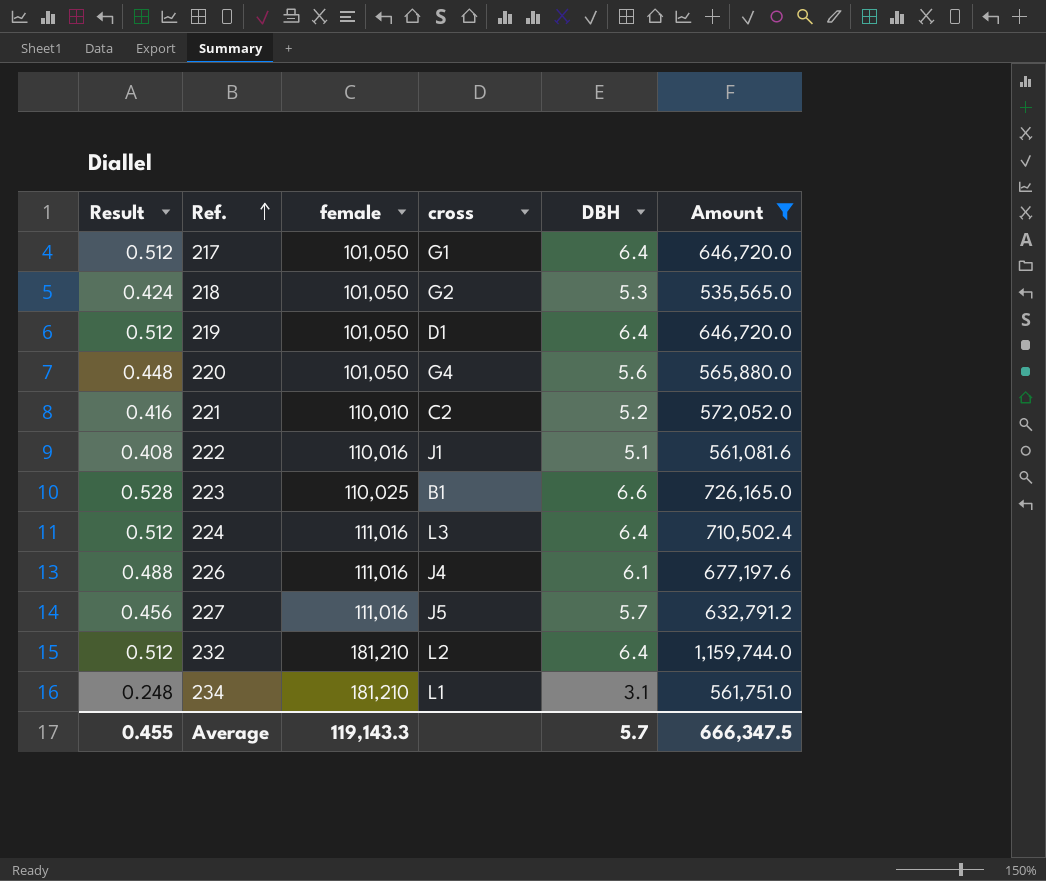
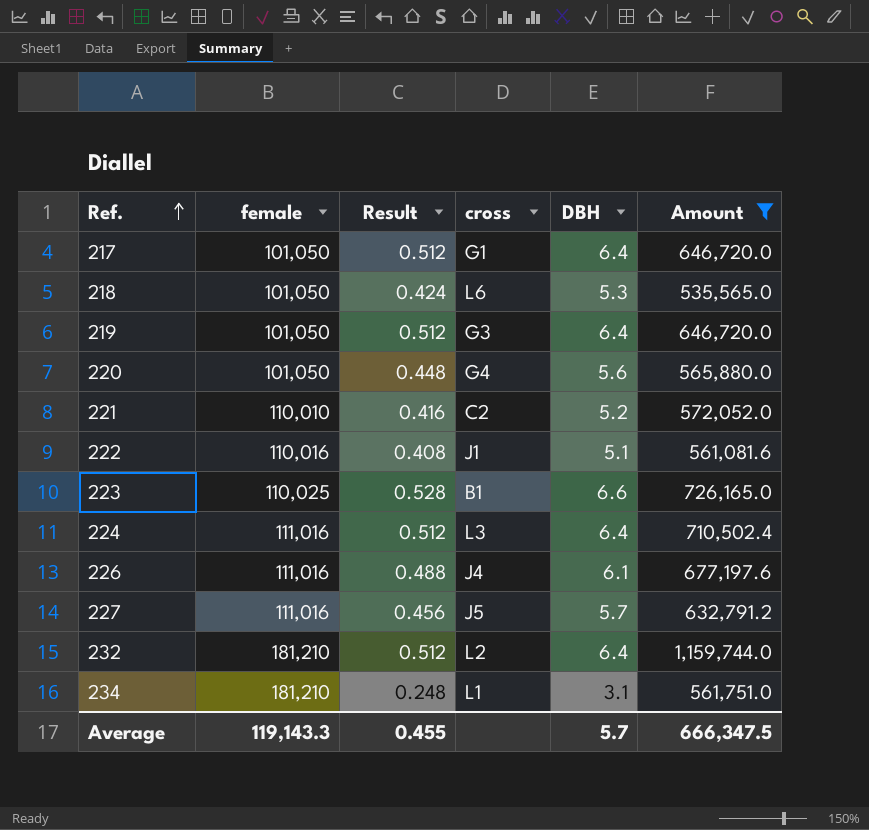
column Result | position: 1 -> 3
218 | cross: G2 -> L6
219 | cross: D1 -> G3

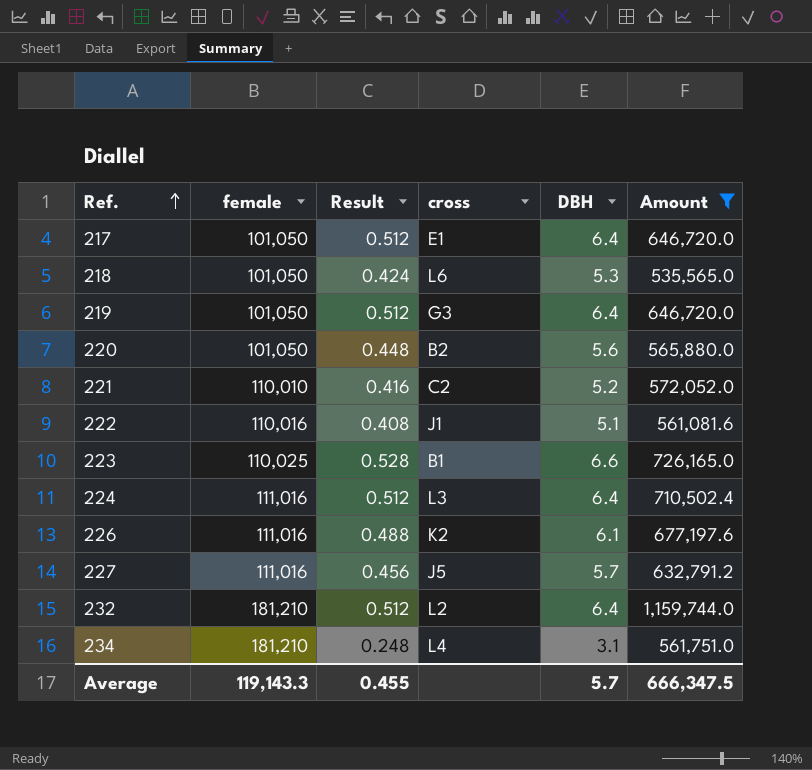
217 | cross: G1 -> E1
220 | cross: G4 -> B2
226 | cross: J4 -> K2
234 | cross: L1 -> L4

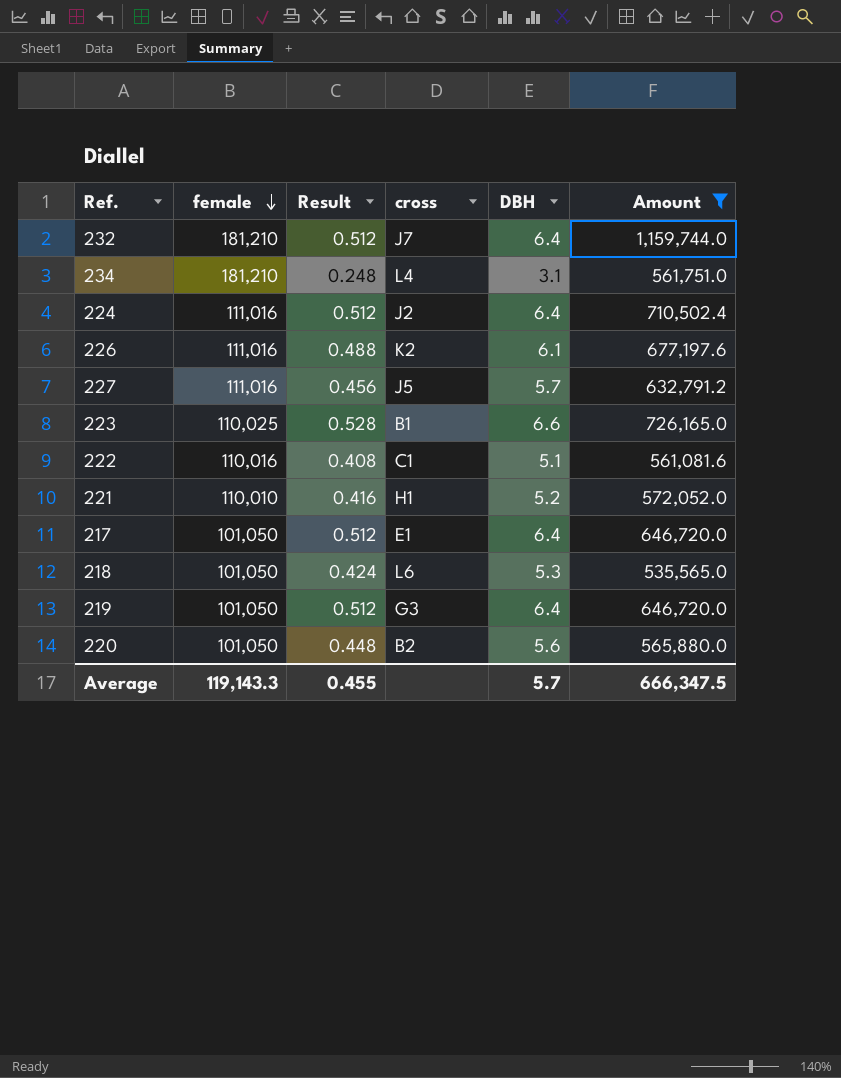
row order: Ref. ascending -> female descending
232 | cross: L2 -> J7
224 | cross: L3 -> J2
222 | cross: J1 -> C1
221 | cross: C2 -> H1

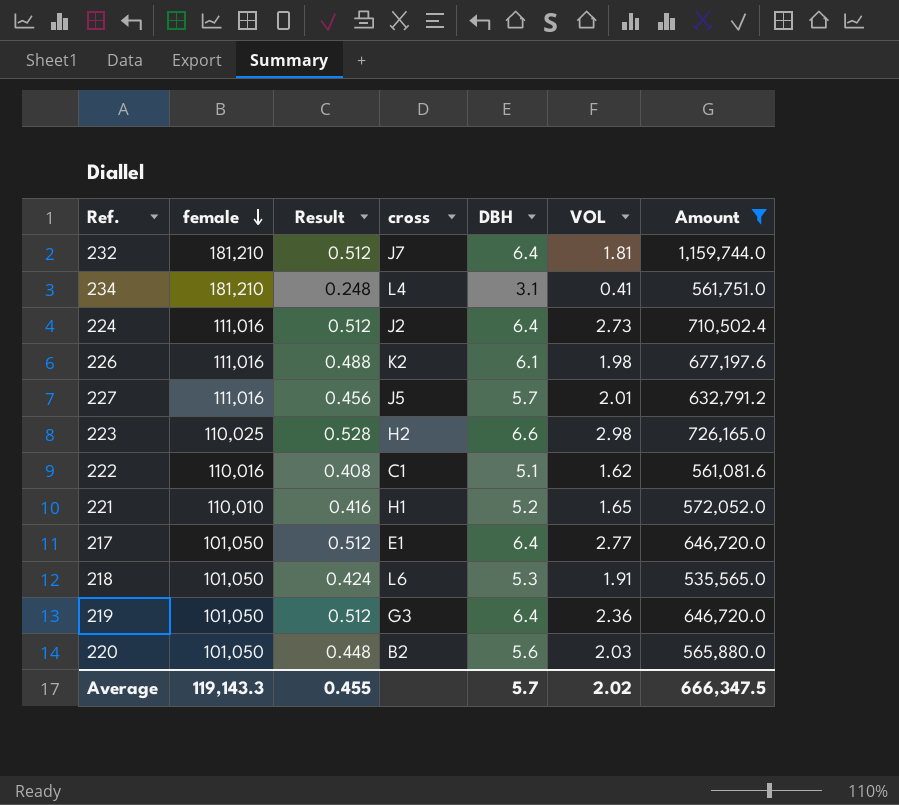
column VOL | position: none -> 6
223 | cross: B1 -> H2

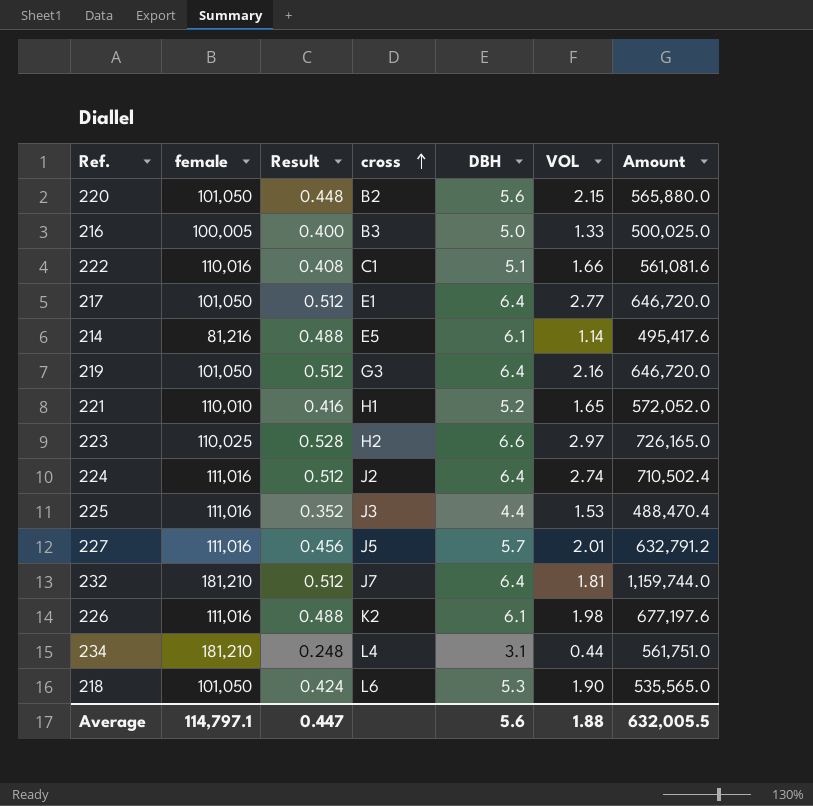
filter: Amount >= 535,565.0 -> none
row order: female descending -> cross ascending
220 | VOL: 2.03 -> 2.15
222 | VOL: 1.62 -> 1.66
219 | VOL: 2.36 -> 2.16
223 | VOL: 2.98 -> 2.97
224 | VOL: 2.73 -> 2.74
234 | VOL: 0.41 -> 0.44
218 | VOL: 1.91 -> 1.90
Average | female: 119,143.3 -> 114,797.1
Average | Result: 0.455 -> 0.447
Average | DBH: 5.7 -> 5.6
Average | VOL: 2.02 -> 1.88
Average | Amount: 666,347.5 -> 632,005.5

